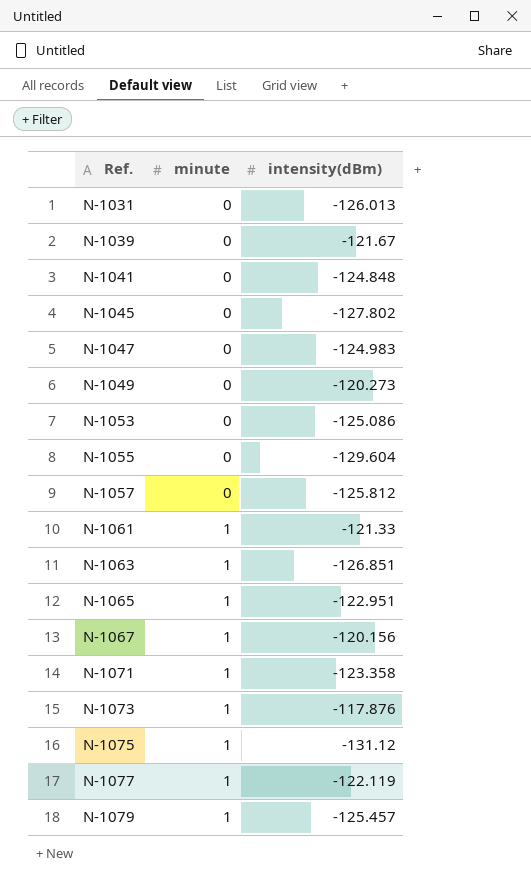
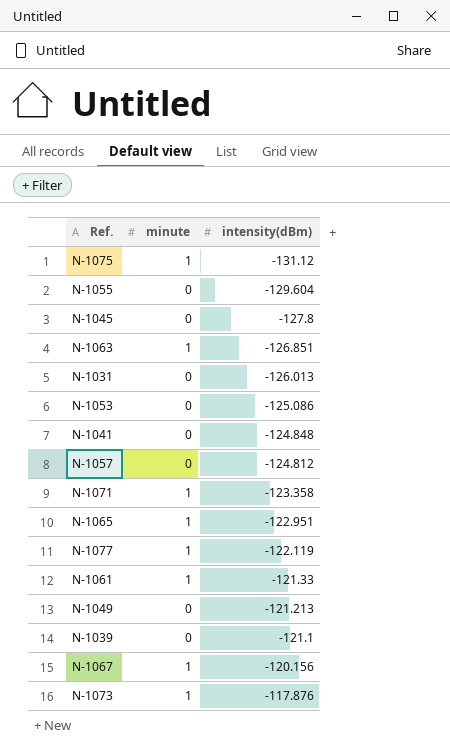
row order: Ref. ascending -> intensity(dBm) ascending
row N-1047: 0 | -124.983 -> none
row N-1079: 1 | -125.457 -> none
N-1045 | intensity(dBm): -127.802 -> -127.8
N-1057 | intensity(dBm): -125.812 -> -124.812
N-1049 | intensity(dBm): -120.273 -> -121.213
N-1039 | intensity(dBm): -121.67 -> -121.1

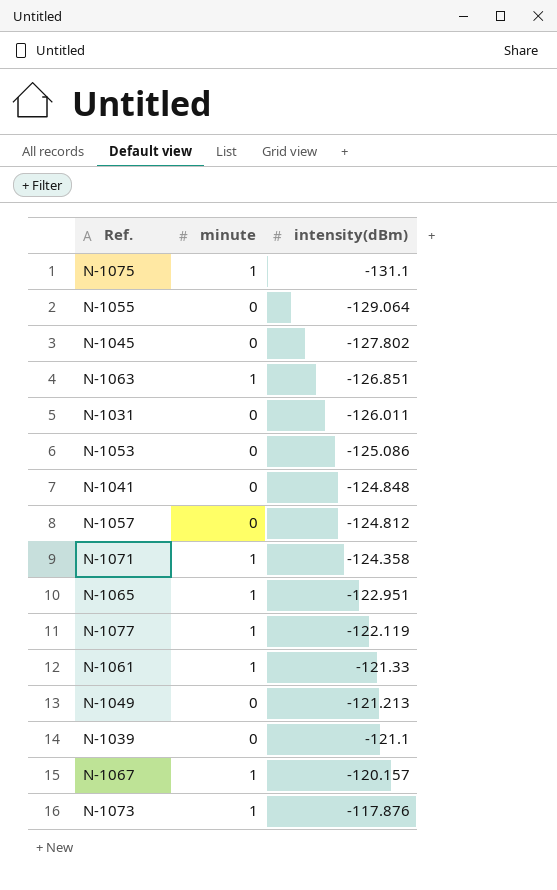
N-1075 | intensity(dBm): -131.12 -> -131.1
N-1055 | intensity(dBm): -129.604 -> -129.064
N-1045 | intensity(dBm): -127.8 -> -127.802
N-1031 | intensity(dBm): -126.013 -> -126.011
N-1071 | intensity(dBm): -123.358 -> -124.358
N-1067 | intensity(dBm): -120.156 -> -120.157

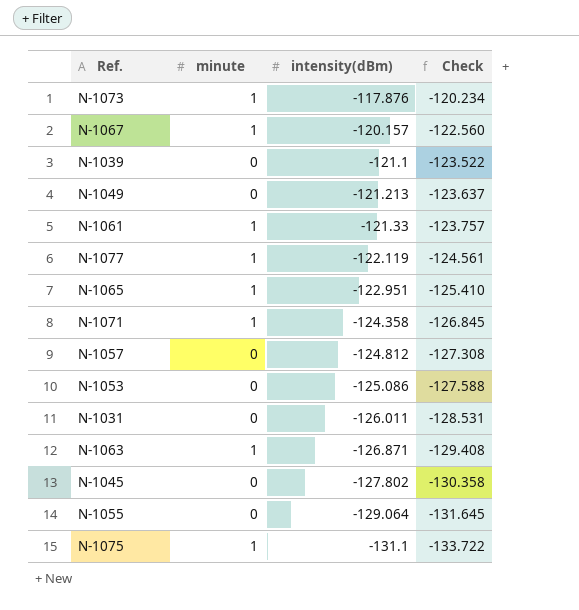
row order: intensity(dBm) ascending -> intensity(dBm) descending
column Check | formula: none -> [intensity(dBm)] * 1.02
row N-1041: 0 | -124.848 -> none
N-1063 | intensity(dBm): -126.851 -> -126.871

